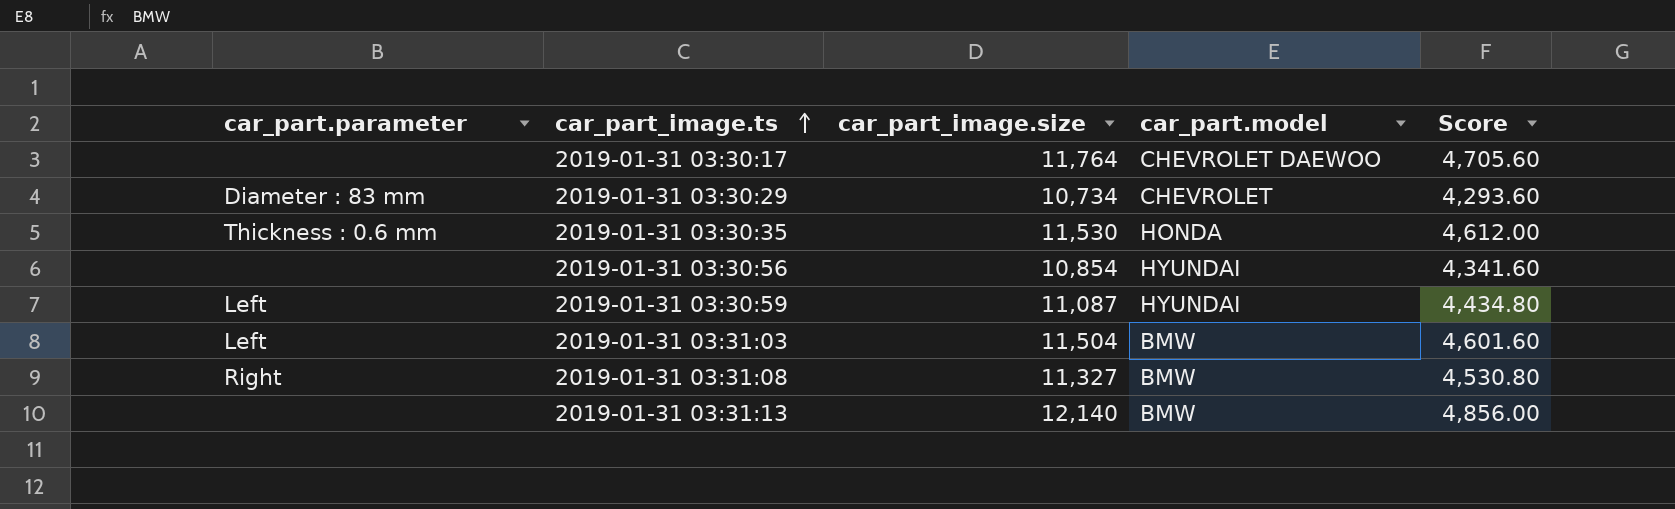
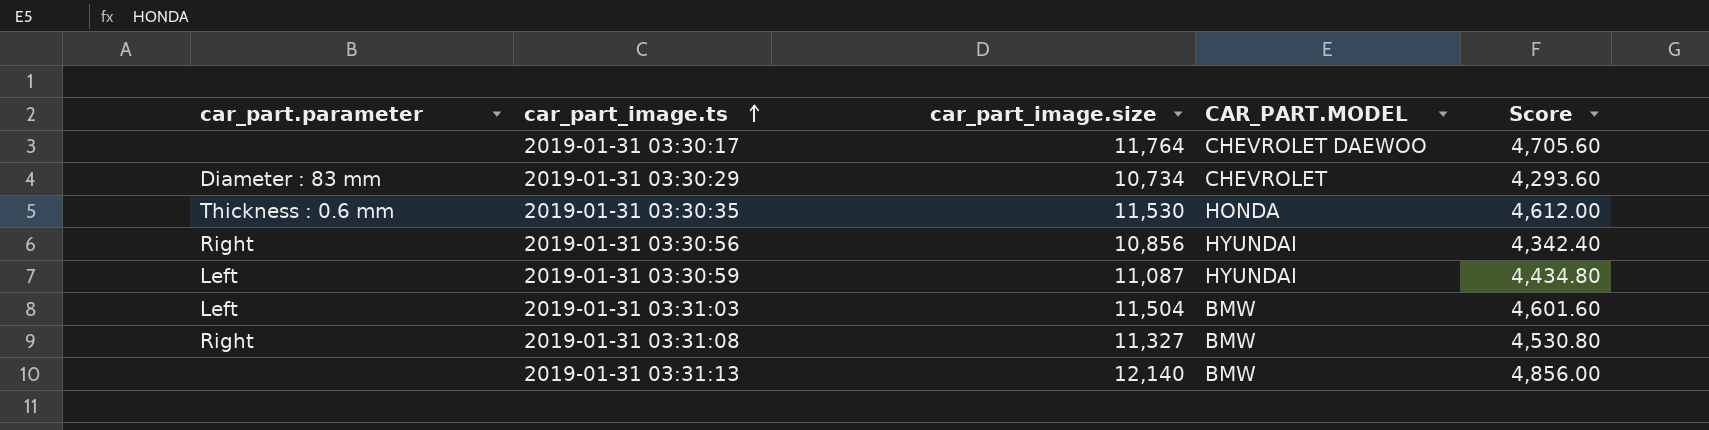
column name: car_part.model -> CAR_PART.MODEL
2019-01-31 03:30:56 | car_part.parameter: none -> Right
2019-01-31 03:30:56 | car_part_image.size: 10,854 -> 10,856
2019-01-31 03:30:56 | Score: 4,341.60 -> 4,342.40

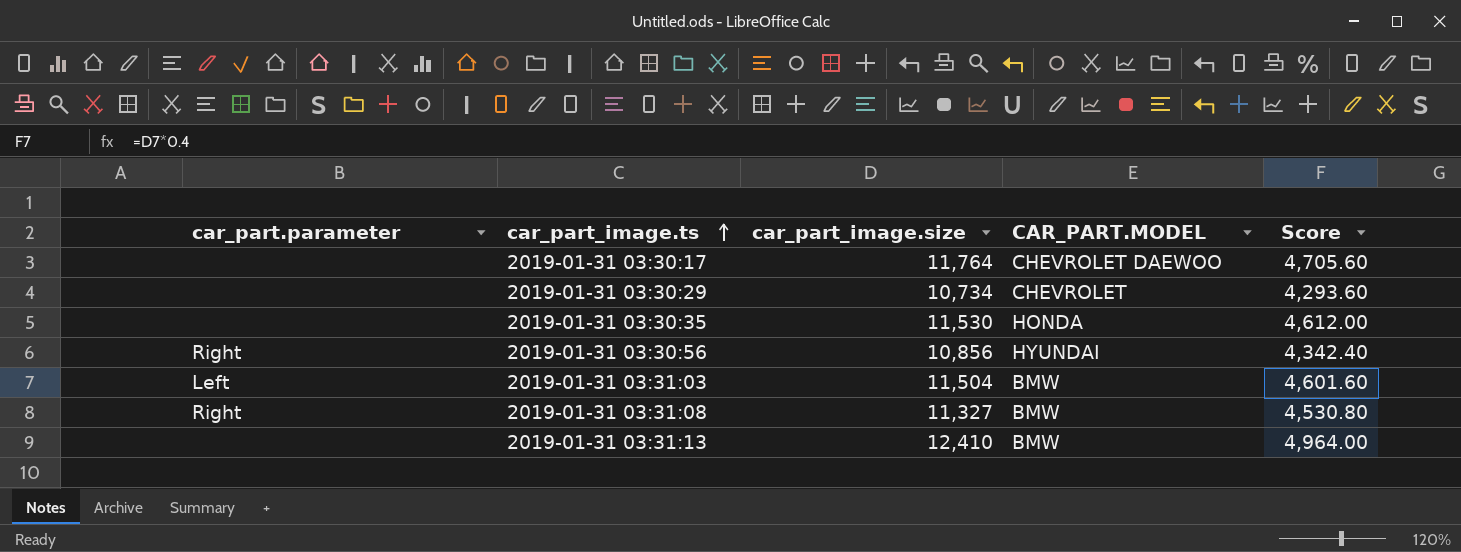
row 2019-01-31 03:30:59: Left | 11,087 | HYUNDAI | 4,434.80 -> none
2019-01-31 03:30:29 | car_part.parameter: Diameter : 83 mm -> none
2019-01-31 03:30:35 | car_part.parameter: Thickness : 0.6 mm -> none
2019-01-31 03:31:13 | car_part_image.size: 12,140 -> 12,410
2019-01-31 03:31:13 | Score: 4,856.00 -> 4,964.00

